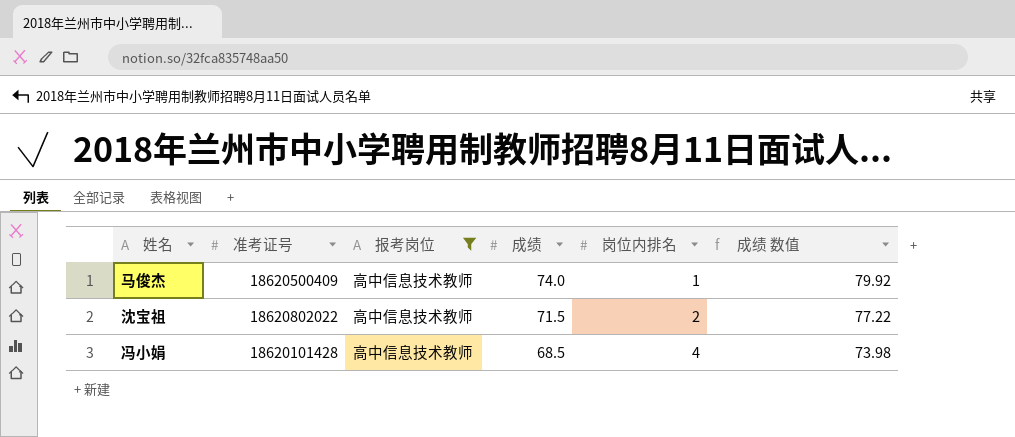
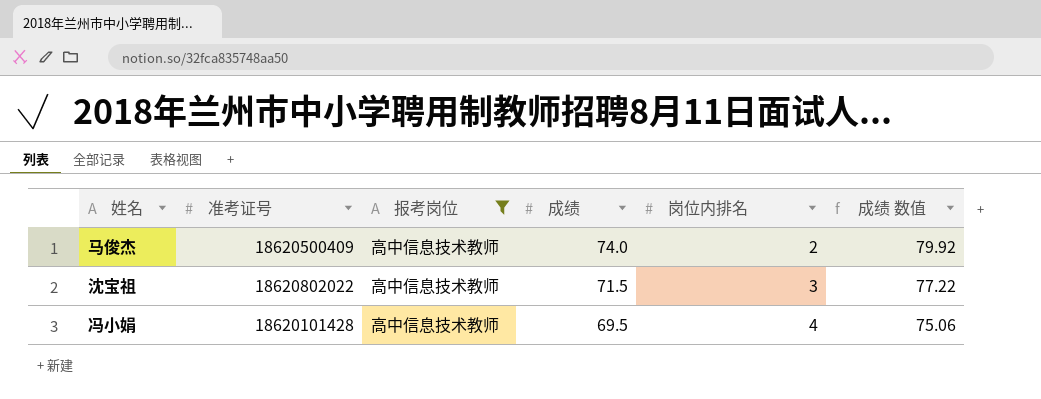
马俊杰 | 岗位内排名: 1 -> 2
沈宝祖 | 岗位内排名: 2 -> 3
冯小娟 | 成绩: 68.5 -> 69.5
冯小娟 | 成绩 数值: 73.98 -> 75.06

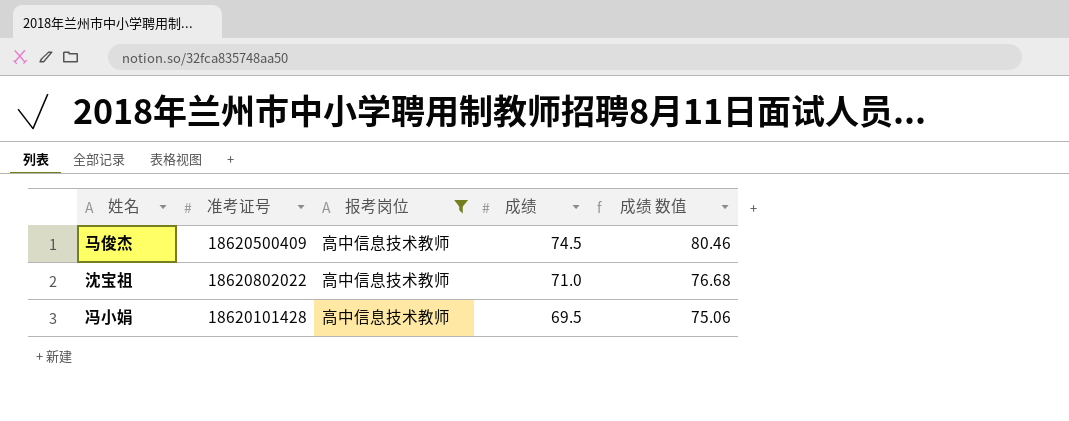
column 岗位内排名 | position: 5 -> none
马俊杰 | 成绩: 74.0 -> 74.5
马俊杰 | 成绩 数值: 79.92 -> 80.46
沈宝祖 | 成绩: 71.5 -> 71.0
沈宝祖 | 成绩 数值: 77.22 -> 76.68

